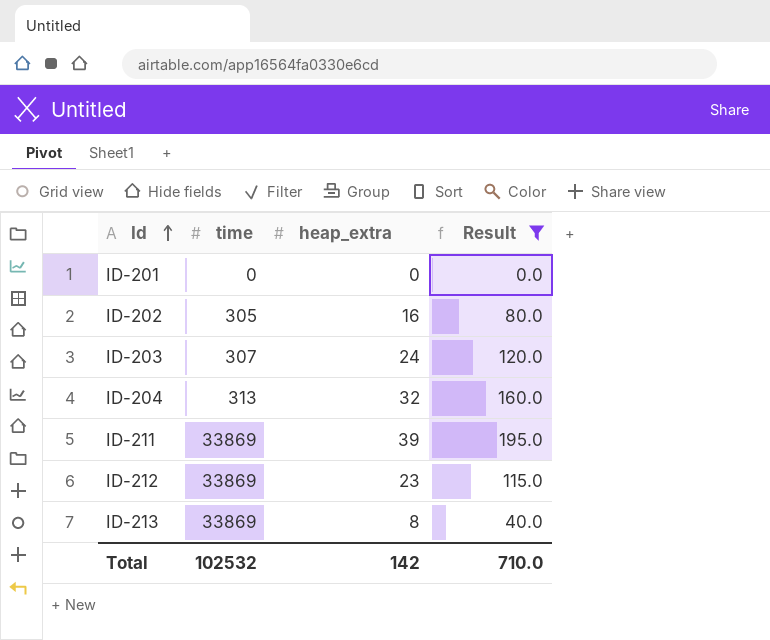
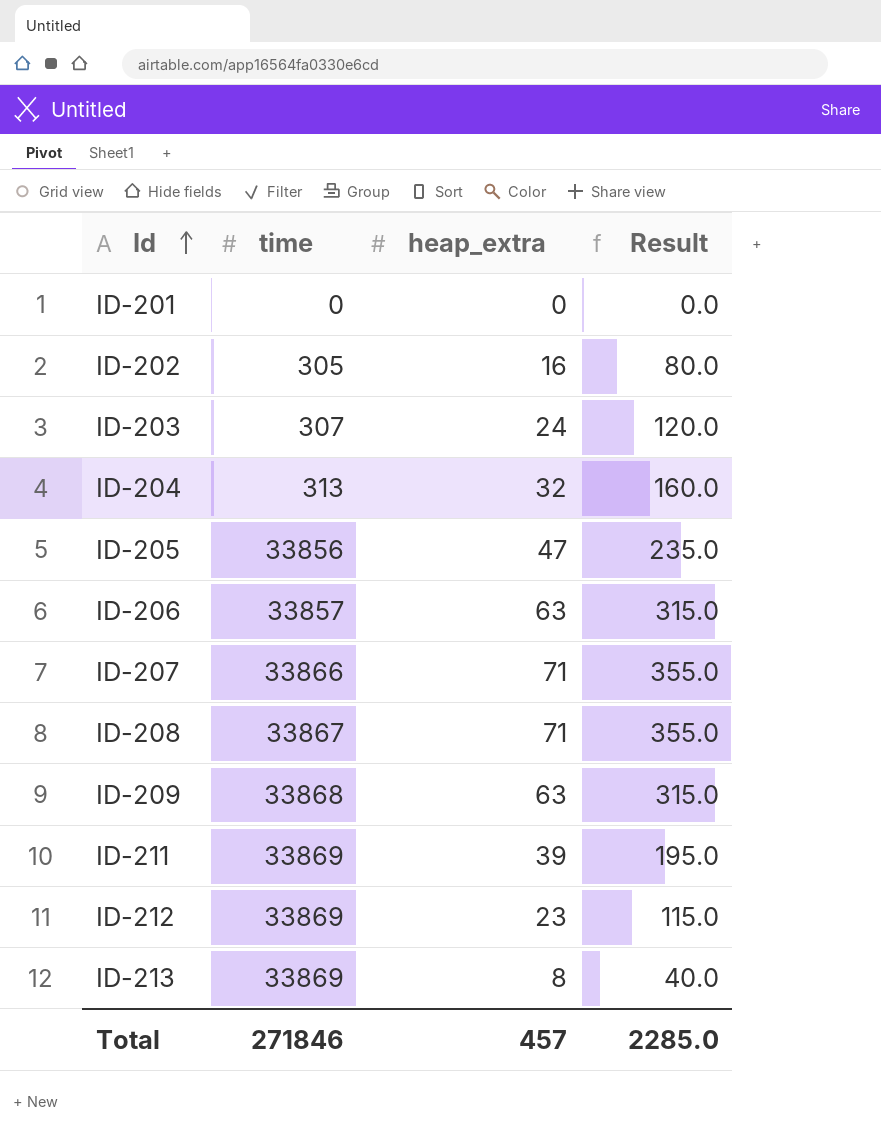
filter: Result <= 195.0 -> none
Total | time: 102532 -> 271846
Total | heap_extra: 142 -> 457
Total | Result: 710.0 -> 2285.0

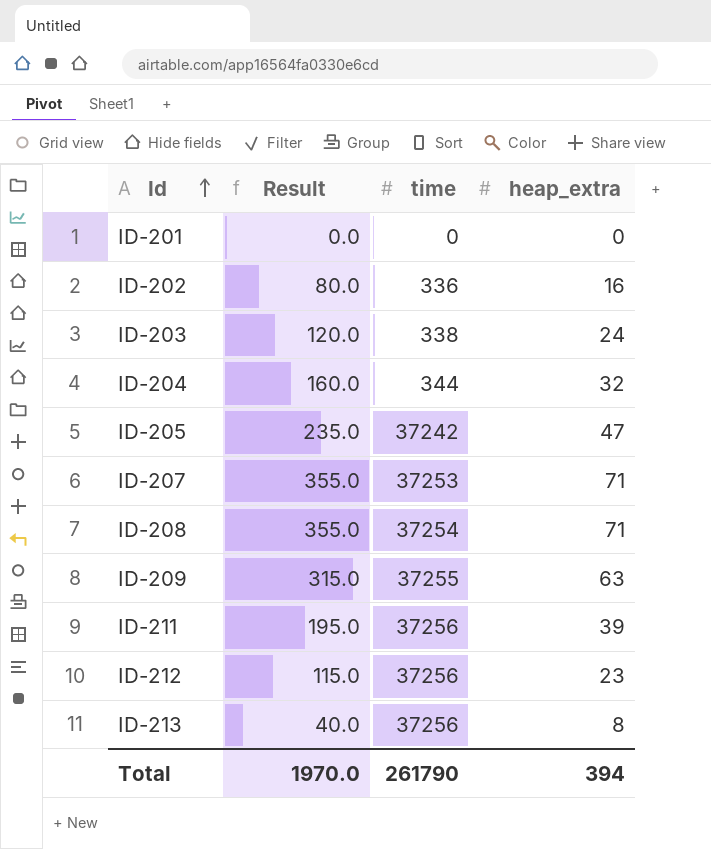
column Result | position: 4 -> 2
row ID-206: 33857 | 63 | 315.0 -> none
ID-202 | time: 305 -> 336
ID-203 | time: 307 -> 338
ID-204 | time: 313 -> 344
ID-205 | time: 33856 -> 37242
ID-207 | time: 33866 -> 37253
ID-208 | time: 33867 -> 37254
ID-209 | time: 33868 -> 37255
ID-211 | time: 33869 -> 37256
ID-212 | time: 33869 -> 37256
ID-213 | time: 33869 -> 37256
Total | Result: 2285.0 -> 1970.0
Total | time: 271846 -> 261790
Total | heap_extra: 457 -> 394

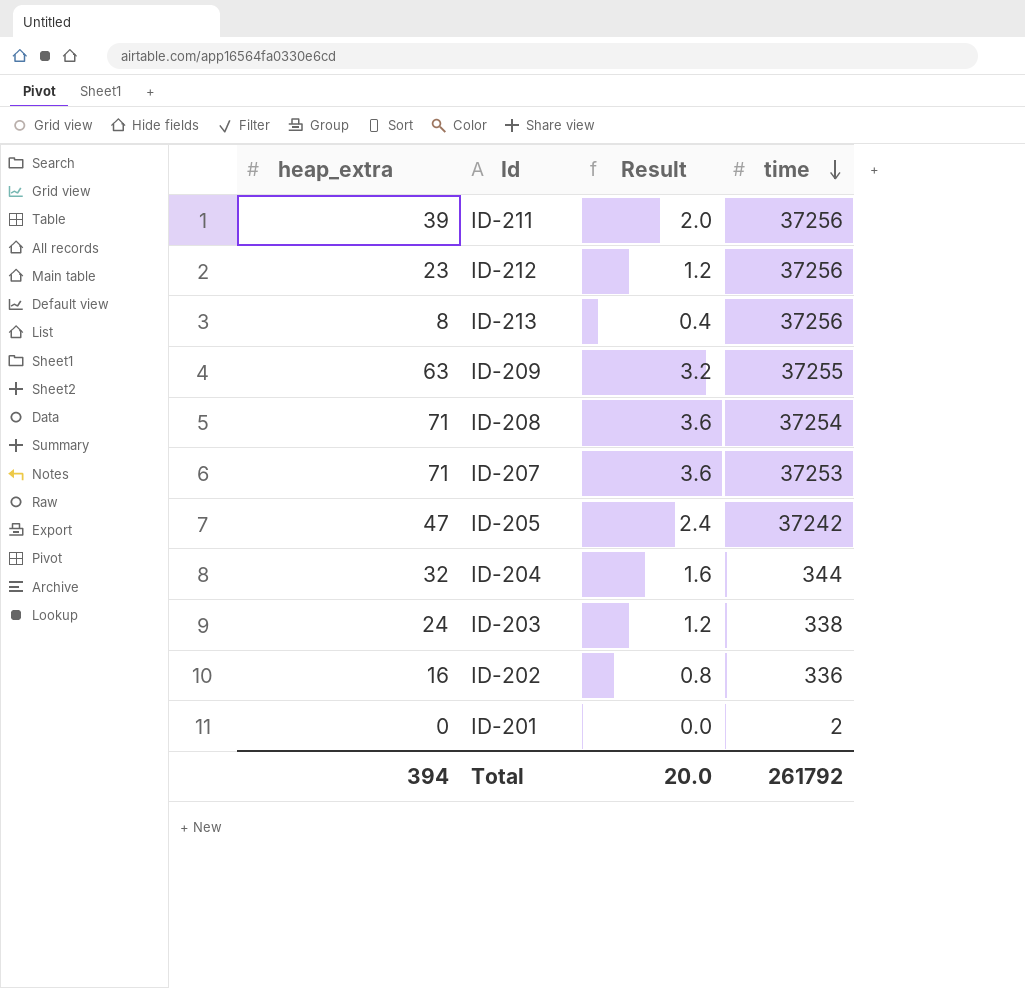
row order: Id ascending -> time descending
column heap_extra | position: 4 -> 1
column Result | formula: [heap_extra] * 5 -> [heap_extra] * 0.05
ID-201 | time: 0 -> 2
Total | Result: 1970.0 -> 20.0
Total | time: 261790 -> 261792

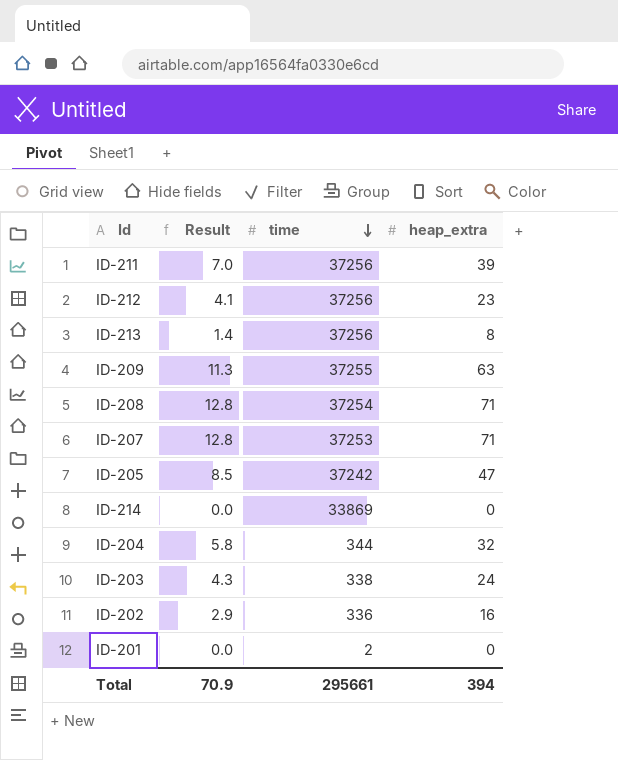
column Result | formula: [heap_extra] * 0.05 -> [heap_extra] * 0.18
column heap_extra | position: 1 -> 4
row ID-214: none -> 0.0 | 33869 | 0
Total | Result: 20.0 -> 70.9
Total | time: 261792 -> 295661

